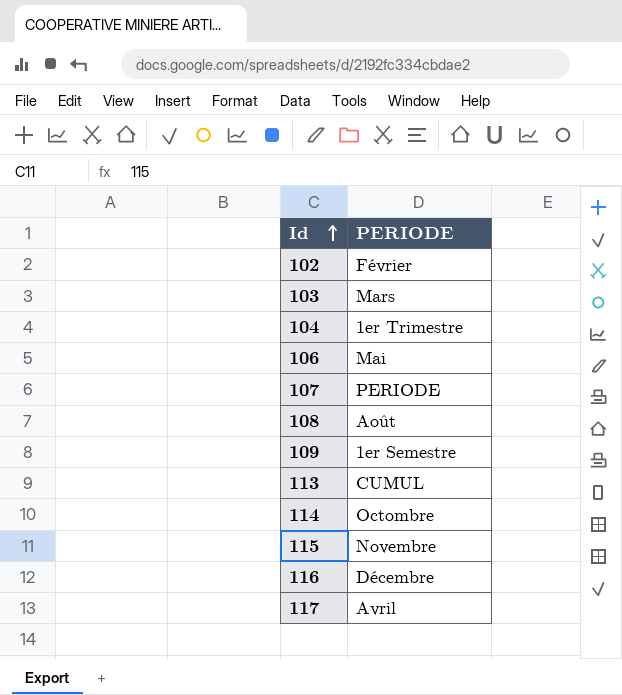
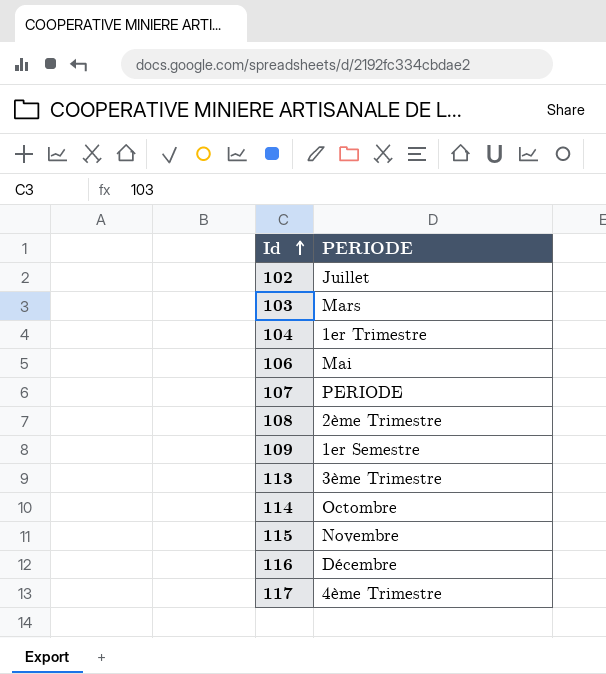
102 | PERIODE: Février -> Juillet
108 | PERIODE: Août -> 2ème Trimestre
113 | PERIODE: CUMUL -> 3ème Trimestre
117 | PERIODE: Avril -> 4ème Trimestre

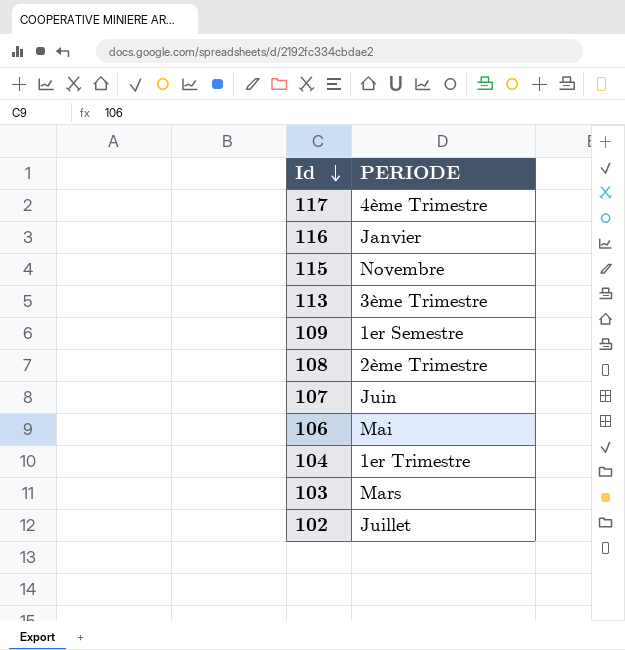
row order: Id ascending -> Id descending
row 114: Octombre -> none
116 | PERIODE: Décembre -> Janvier
107 | PERIODE: PERIODE -> Juin

